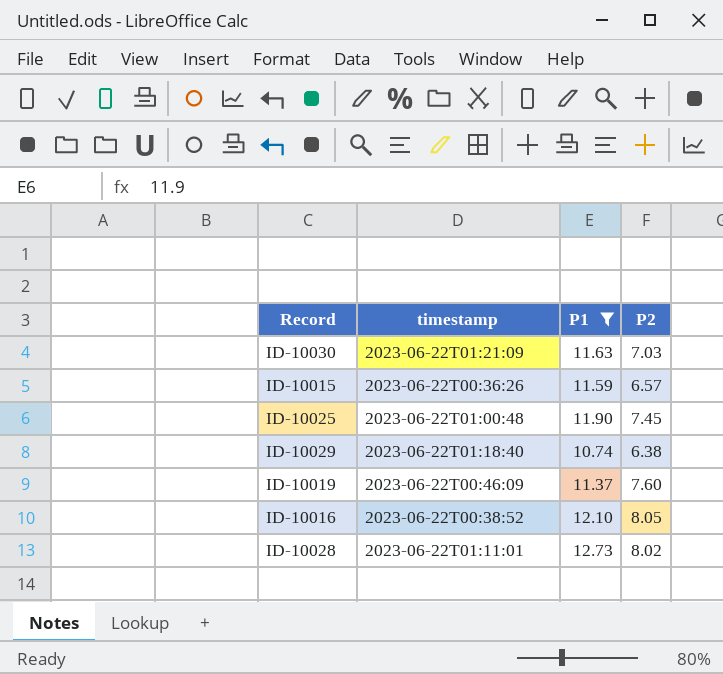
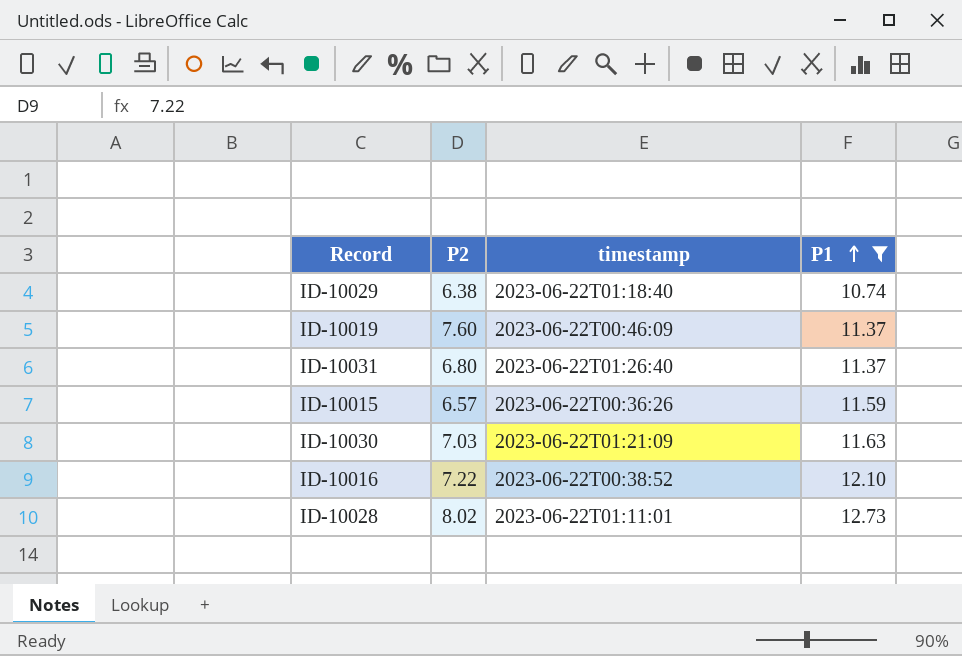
row order: none -> P1 ascending
column P2 | position: 4 -> 2
row ID-10025: 2023-06-22T01:00:48 | 11.90 | 7.45 -> none
row ID-10031: none -> 6.80 | 2023-06-22T01:26:40 | 11.37
ID-10016 | P2: 8.05 -> 7.22

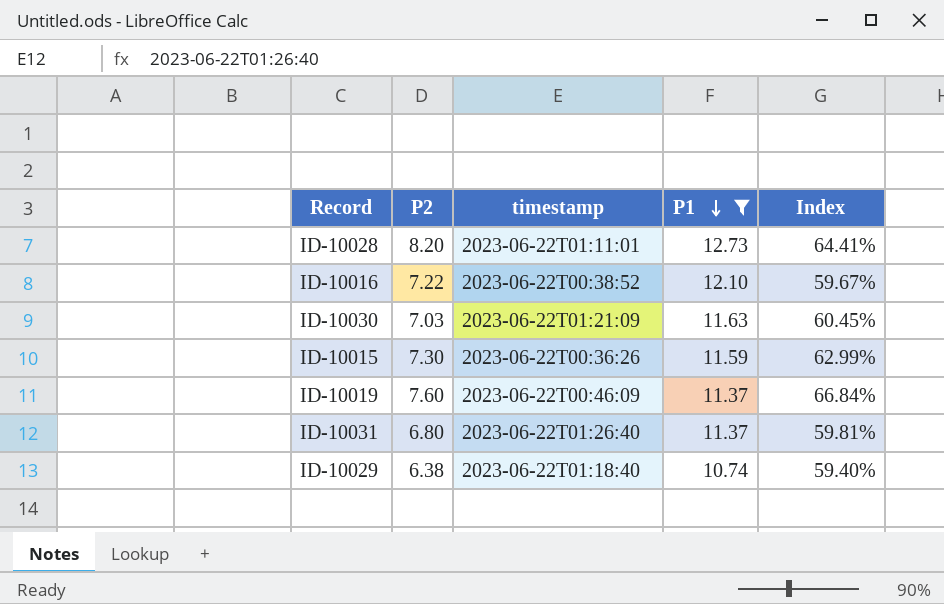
row order: P1 ascending -> P1 descending
column Index | formula: none -> [P2] / [P1]
ID-10028 | P2: 8.02 -> 8.20
ID-10015 | P2: 6.57 -> 7.30

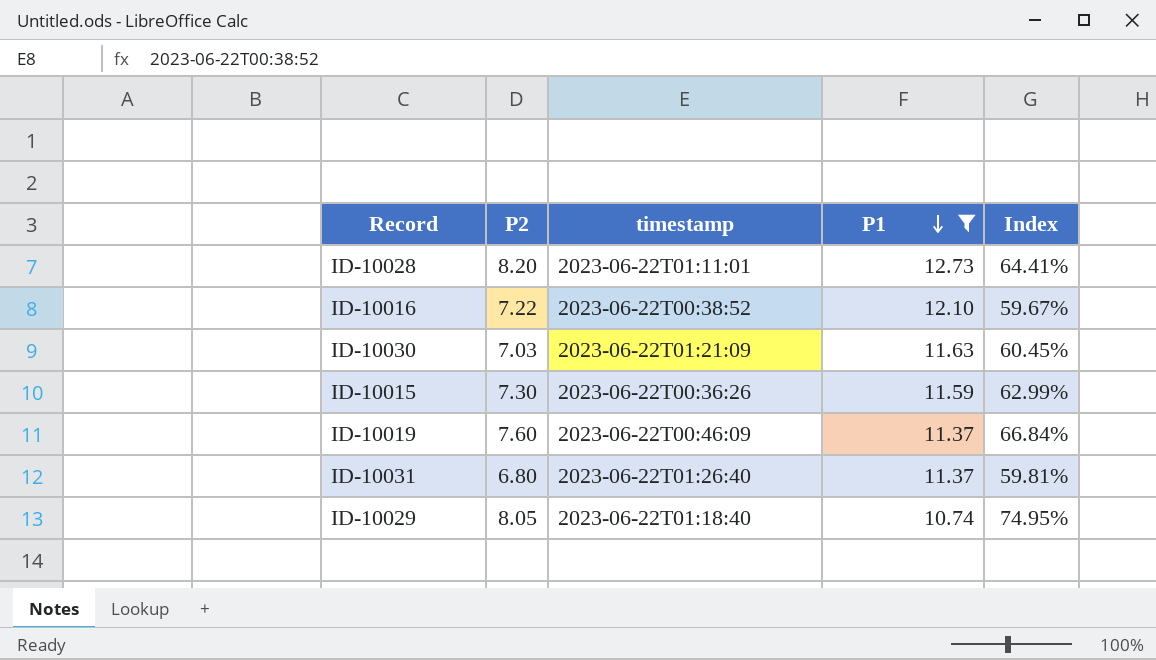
ID-10029 | P2: 6.38 -> 8.05
ID-10029 | Index: 59.40% -> 74.95%

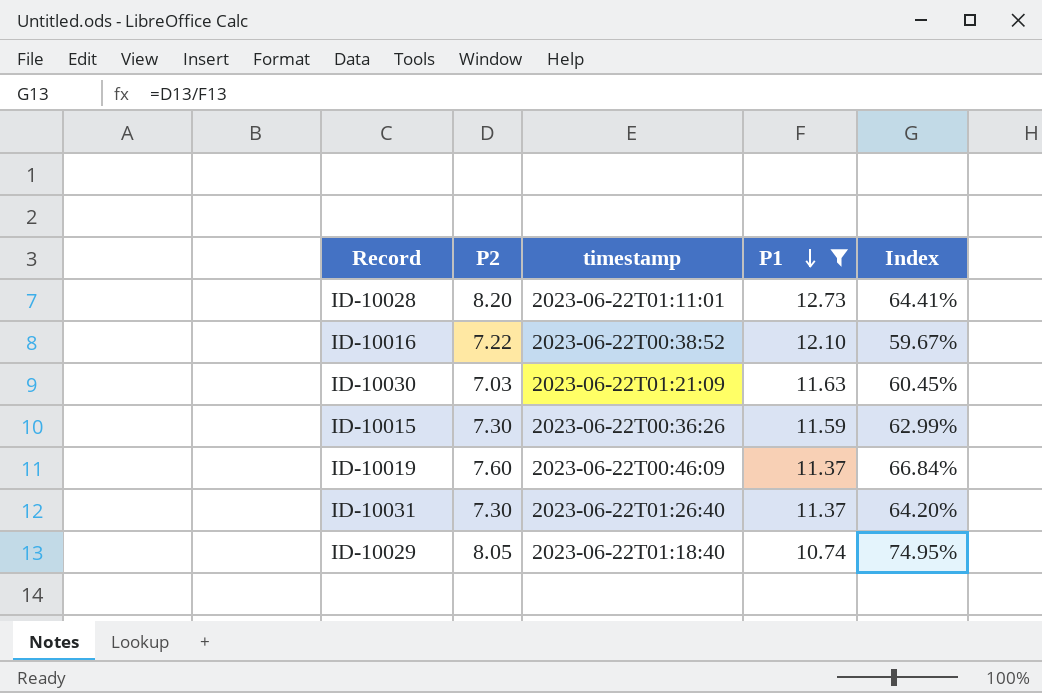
ID-10031 | P2: 6.80 -> 7.30
ID-10031 | Index: 59.81% -> 64.20%

